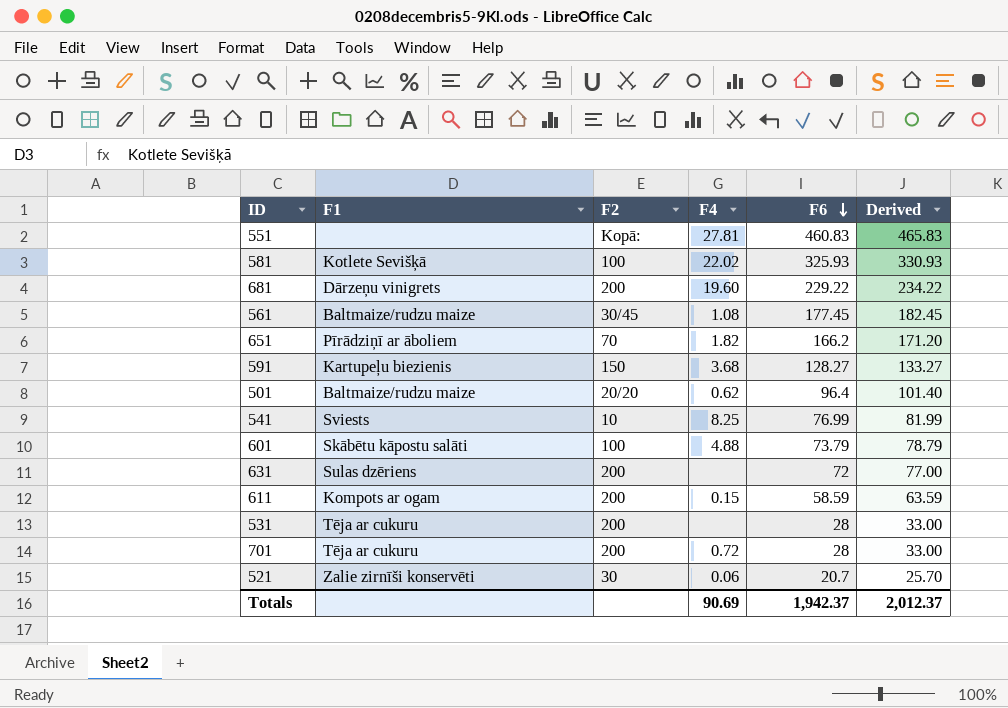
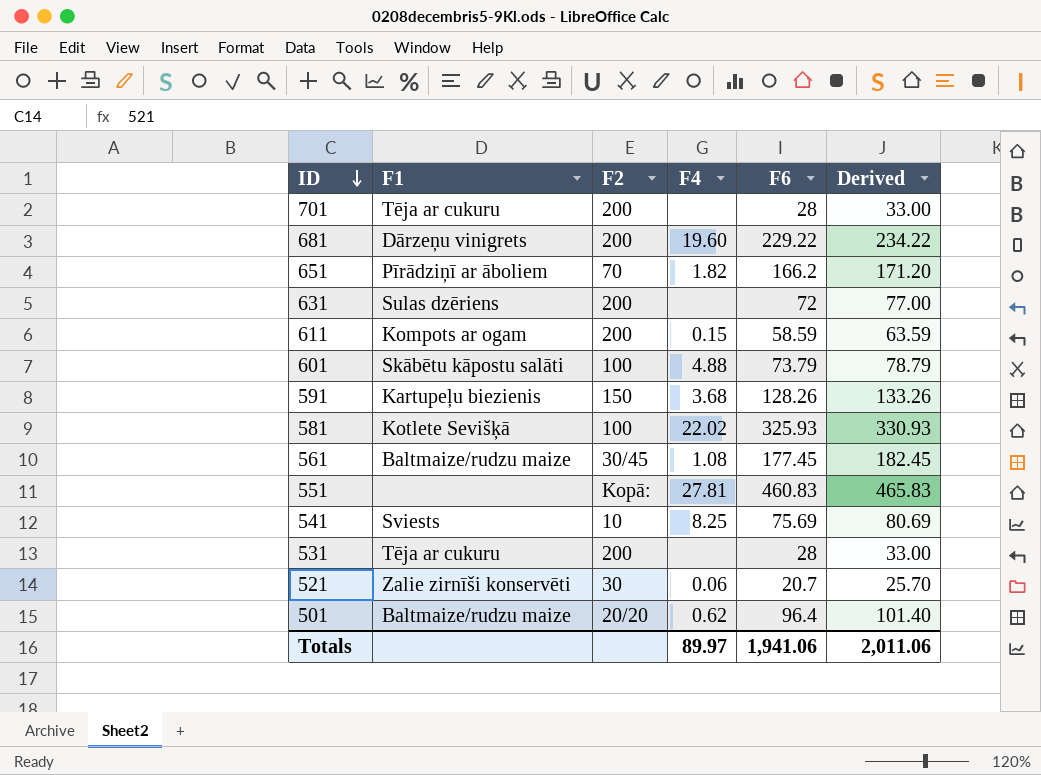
row order: F6 descending -> ID descending
701 | F4: 0.72 -> none
591 | F6: 128.27 -> 128.26
591 | Derived: 133.27 -> 133.26
541 | F6: 76.99 -> 75.69
541 | Derived: 81.99 -> 80.69
Totals | F4: 90.69 -> 89.97
Totals | F6: 1,942.37 -> 1,941.06
Totals | Derived: 2,012.37 -> 2,011.06

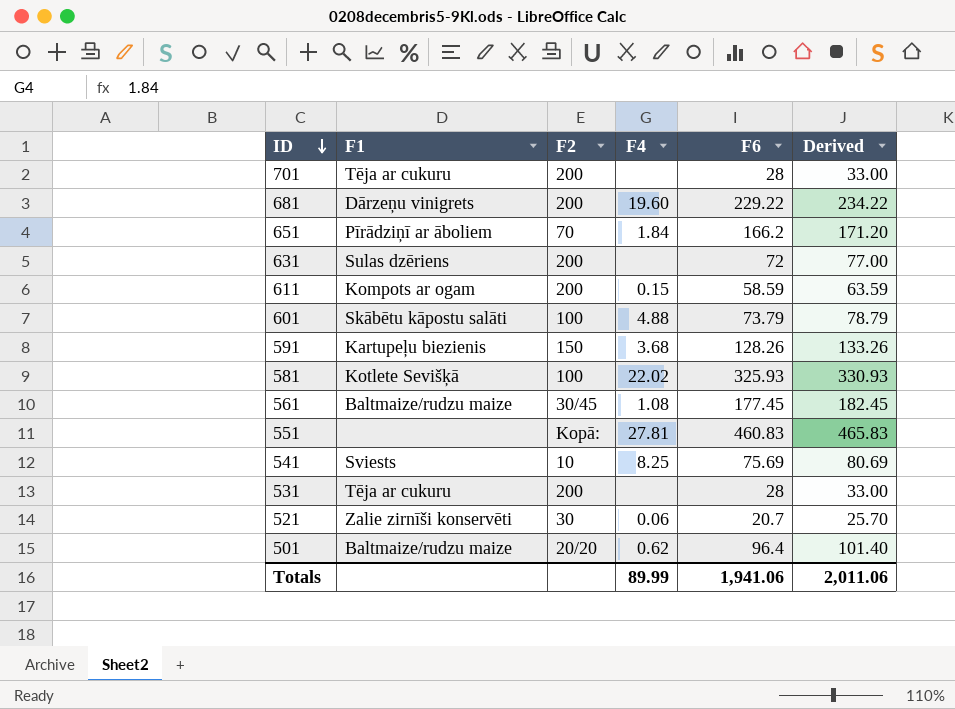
651 | F4: 1.82 -> 1.84
Totals | F4: 89.97 -> 89.99

